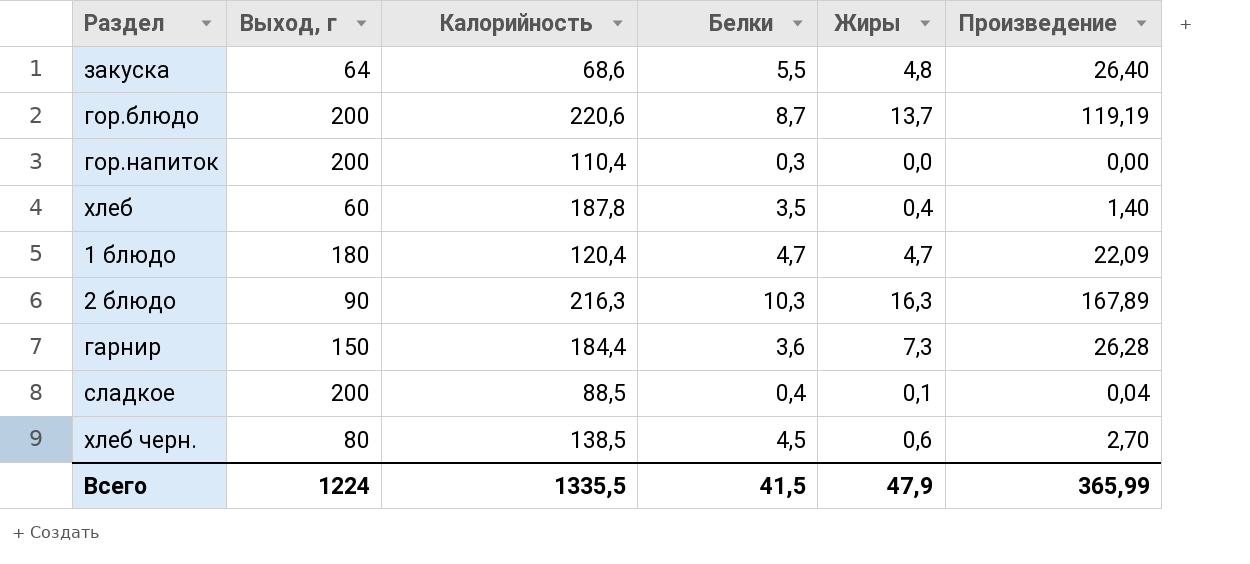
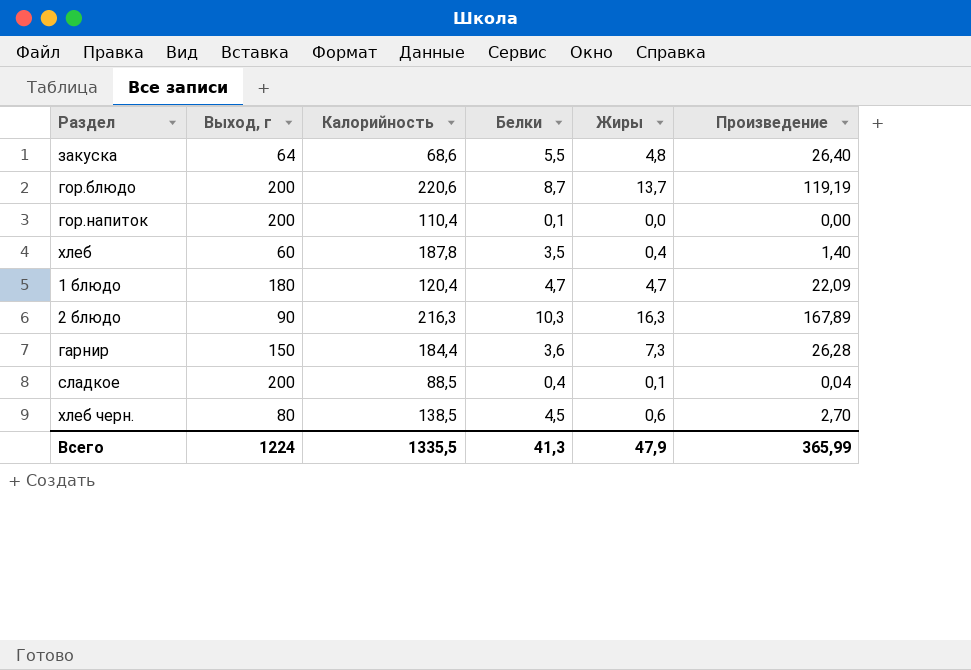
гор.напиток | Белки: 0,3 -> 0,1
Всего | Белки: 41,5 -> 41,3

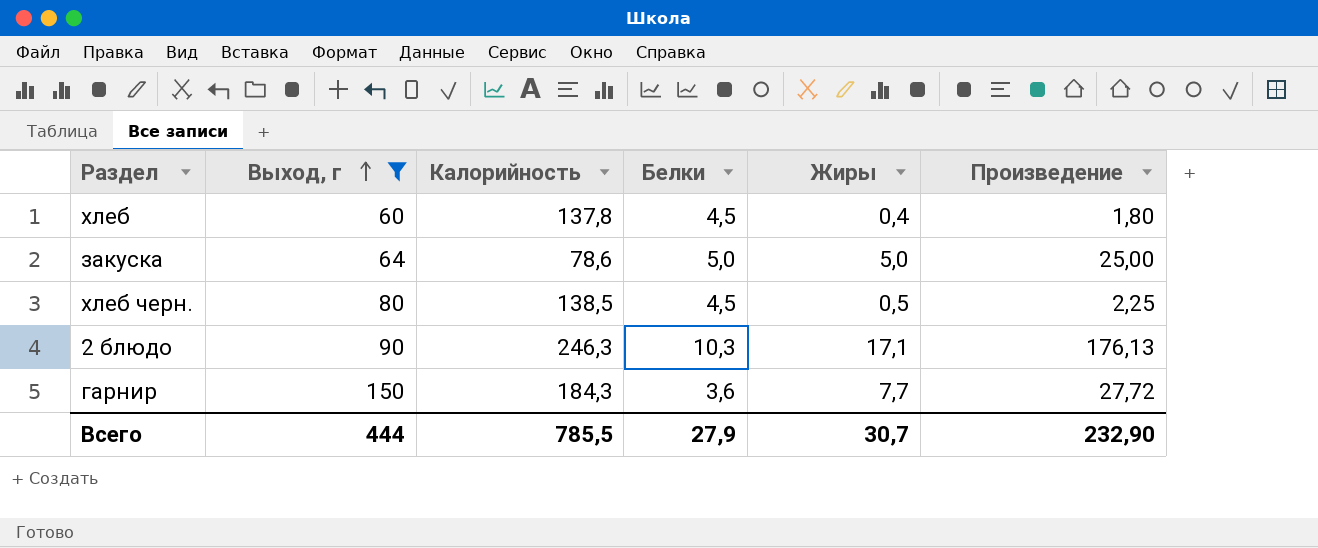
filter: none -> Выход, г <= 150
row order: none -> Выход, г ascending
хлеб | Калорийность: 187,8 -> 137,8
хлеб | Белки: 3,5 -> 4,5
хлеб | Произведение: 1,40 -> 1,80
закуска | Калорийность: 68,6 -> 78,6
закуска | Белки: 5,5 -> 5,0
закуска | Жиры: 4,8 -> 5,0
закуска | Произведение: 26,40 -> 25,00
хлеб черн. | Жиры: 0,6 -> 0,5
хлеб черн. | Произведение: 2,70 -> 2,25
2 блюдо | Калорийность: 216,3 -> 246,3
2 блюдо | Жиры: 16,3 -> 17,1
2 блюдо | Произведение: 167,89 -> 176,13
гарнир | Калорийность: 184,4 -> 184,3
гарнир | Жиры: 7,3 -> 7,7
гарнир | Произведение: 26,28 -> 27,72
Всего | Выход, г: 1224 -> 444
Всего | Калорийность: 1335,5 -> 785,5
Всего | Белки: 41,3 -> 27,9
Всего | Жиры: 47,9 -> 30,7
Всего | Произведение: 365,99 -> 232,90

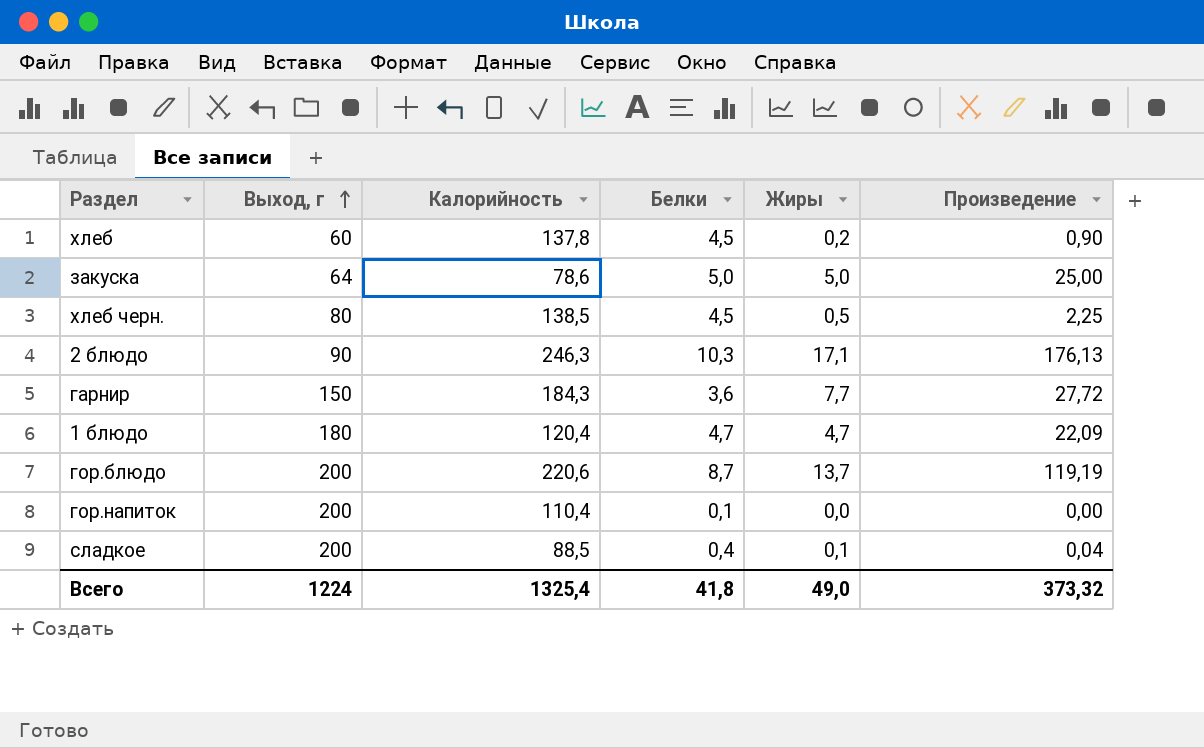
filter: Выход, г <= 150 -> none
хлеб | Жиры: 0,4 -> 0,2
хлеб | Произведение: 1,80 -> 0,90
Всего | Выход, г: 444 -> 1224
Всего | Калорийность: 785,5 -> 1325,4
Всего | Белки: 27,9 -> 41,8
Всего | Жиры: 30,7 -> 49,0
Всего | Произведение: 232,90 -> 373,32

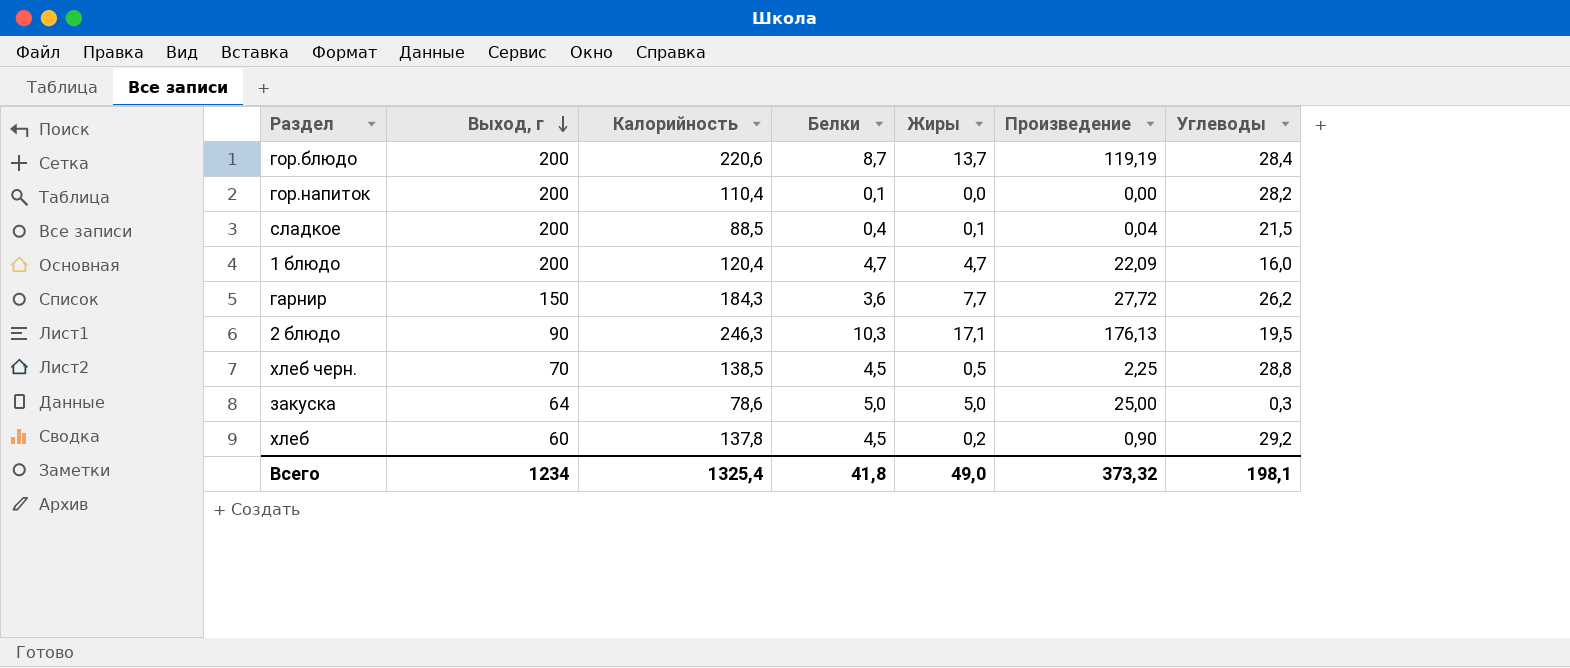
row order: Выход, г ascending -> Выход, г descending
column Углеводы | position: none -> 7
1 блюдо | Выход, г: 180 -> 200
хлеб черн. | Выход, г: 80 -> 70
Всего | Выход, г: 1224 -> 1234

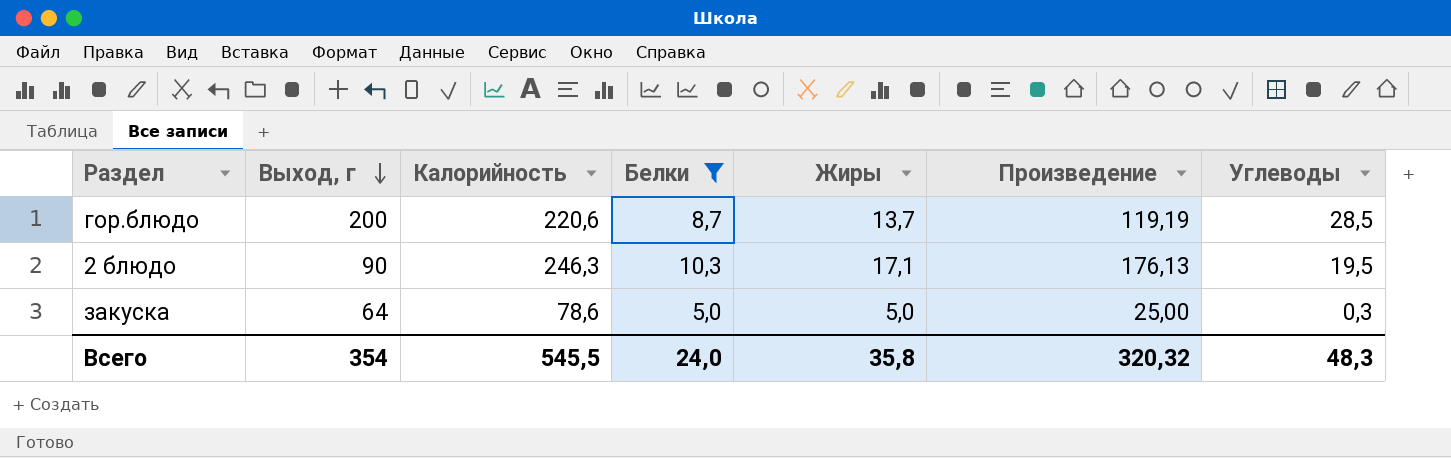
filter: none -> Белки >= 5,0
гор.блюдо | Углеводы: 28,4 -> 28,5
Всего | Выход, г: 1234 -> 354
Всего | Калорийность: 1325,4 -> 545,5
Всего | Белки: 41,8 -> 24,0
Всего | Жиры: 49,0 -> 35,8
Всего | Произведение: 373,32 -> 320,32
Всего | Углеводы: 198,1 -> 48,3

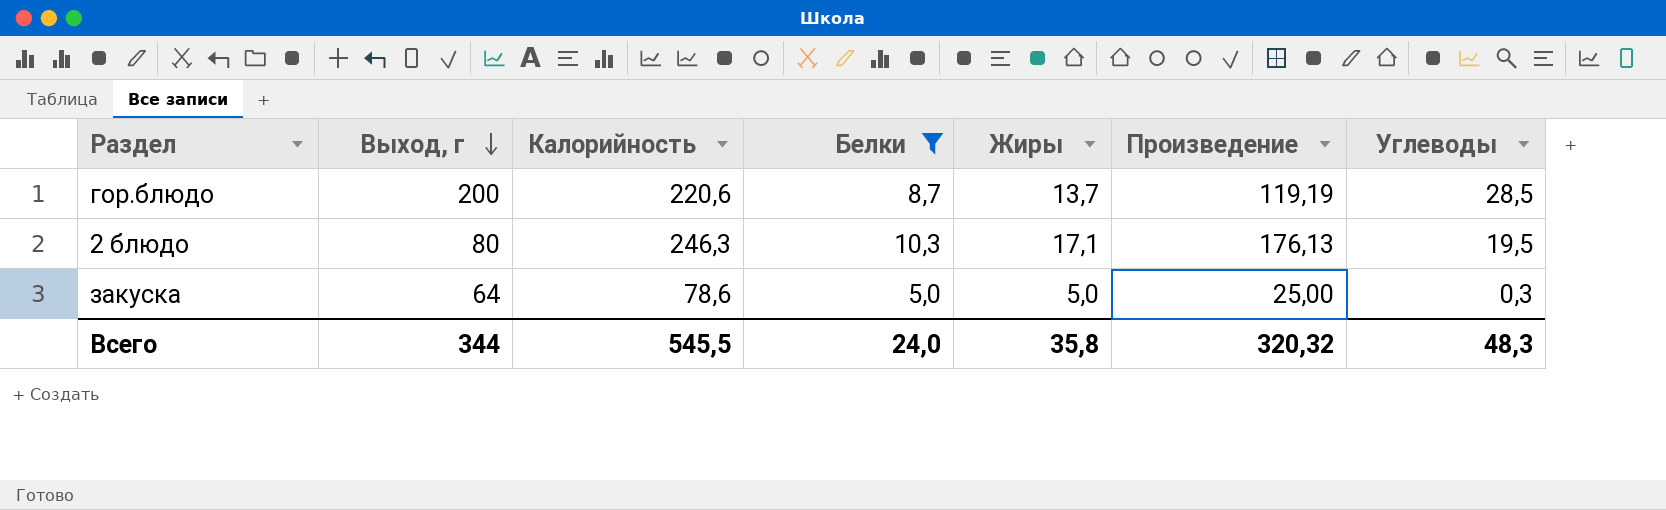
2 блюдо | Выход, г: 90 -> 80
Всего | Выход, г: 354 -> 344

